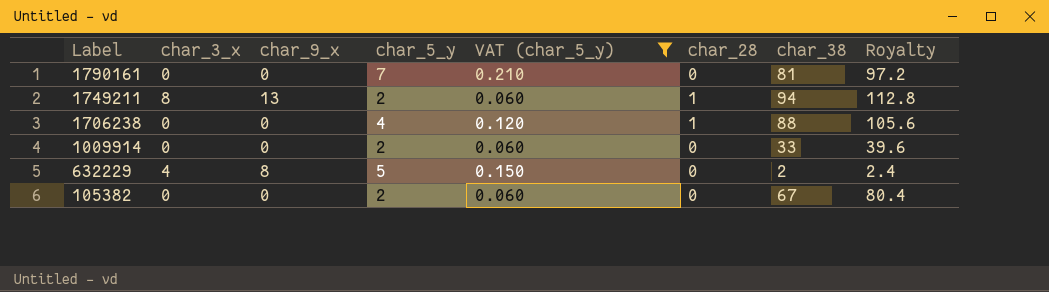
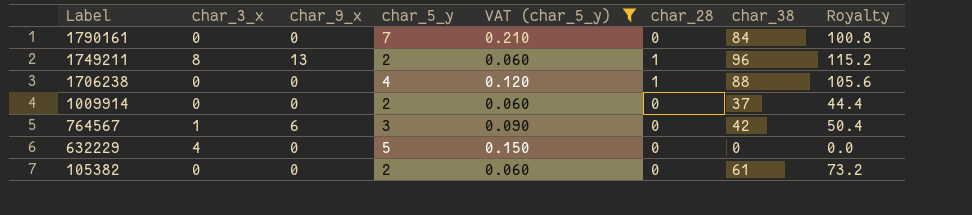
1790161 | char_38: 81 -> 84
1790161 | Royalty: 97.2 -> 100.8
1749211 | char_38: 94 -> 96
1749211 | Royalty: 112.8 -> 115.2
1009914 | char_38: 33 -> 37
1009914 | Royalty: 39.6 -> 44.4
row 764567: none -> 1 | 6 | 3 | 0.090 | 0 | 42 | 50.4
632229 | char_9_x: 8 -> 0
632229 | char_38: 2 -> 0
632229 | Royalty: 2.4 -> 0.0
105382 | char_38: 67 -> 61
105382 | Royalty: 80.4 -> 73.2

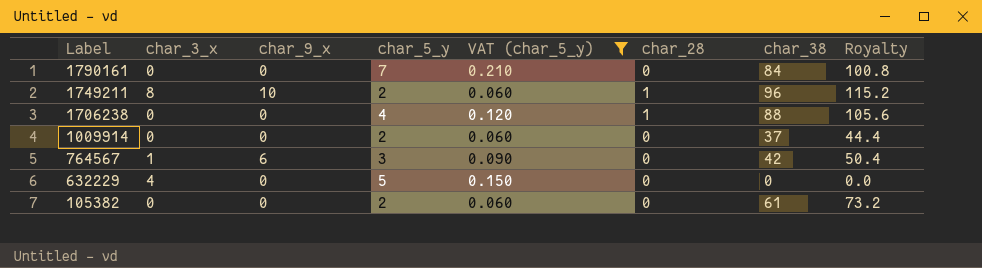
1749211 | char_9_x: 13 -> 10

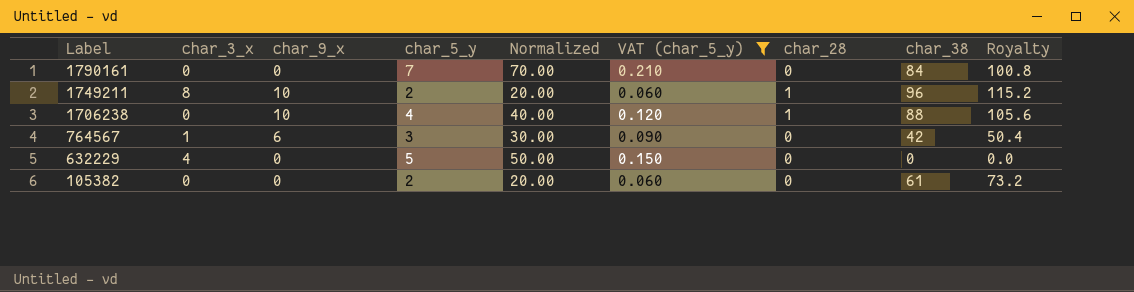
column Normalized | formula: none -> [char_5_y] * 10
row 1009914: 0 | 0 | 2 | 0.060 | 0 | 37 | 44.4 -> none
1706238 | char_9_x: 0 -> 10

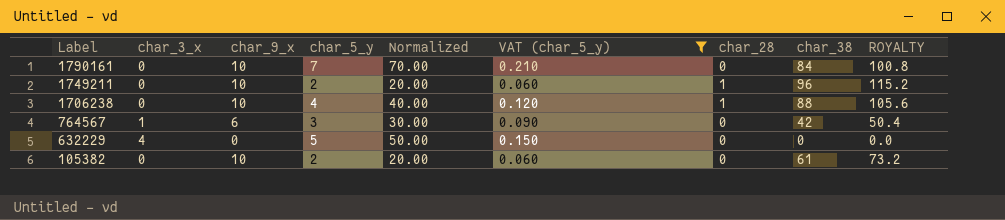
column name: Royalty -> ROYALTY
1790161 | char_9_x: 0 -> 10
1749211 | char_3_x: 8 -> 0
105382 | char_9_x: 0 -> 10

